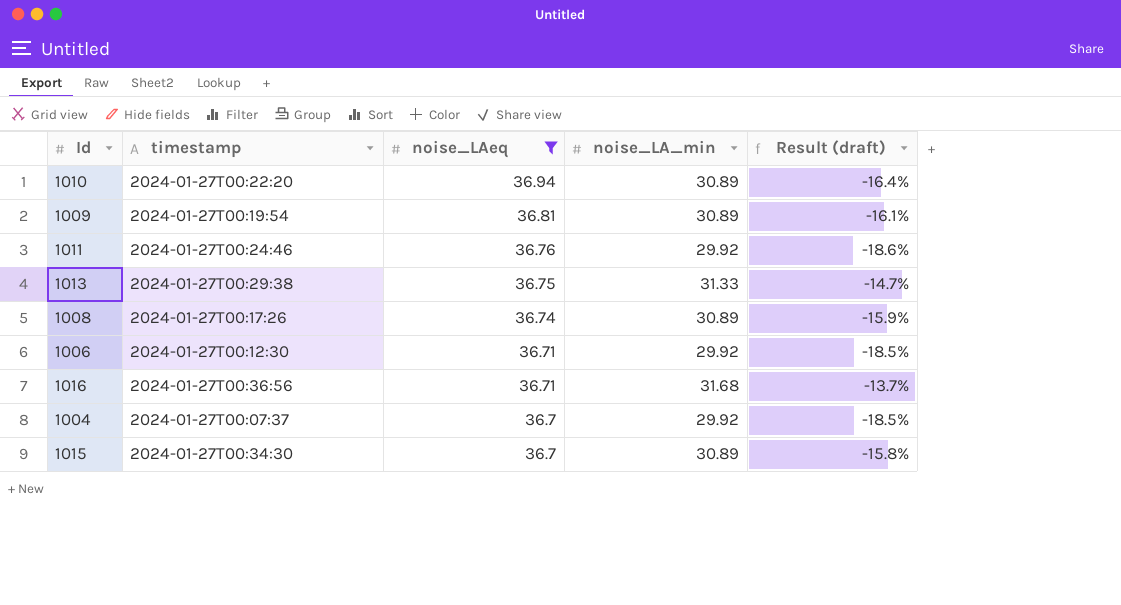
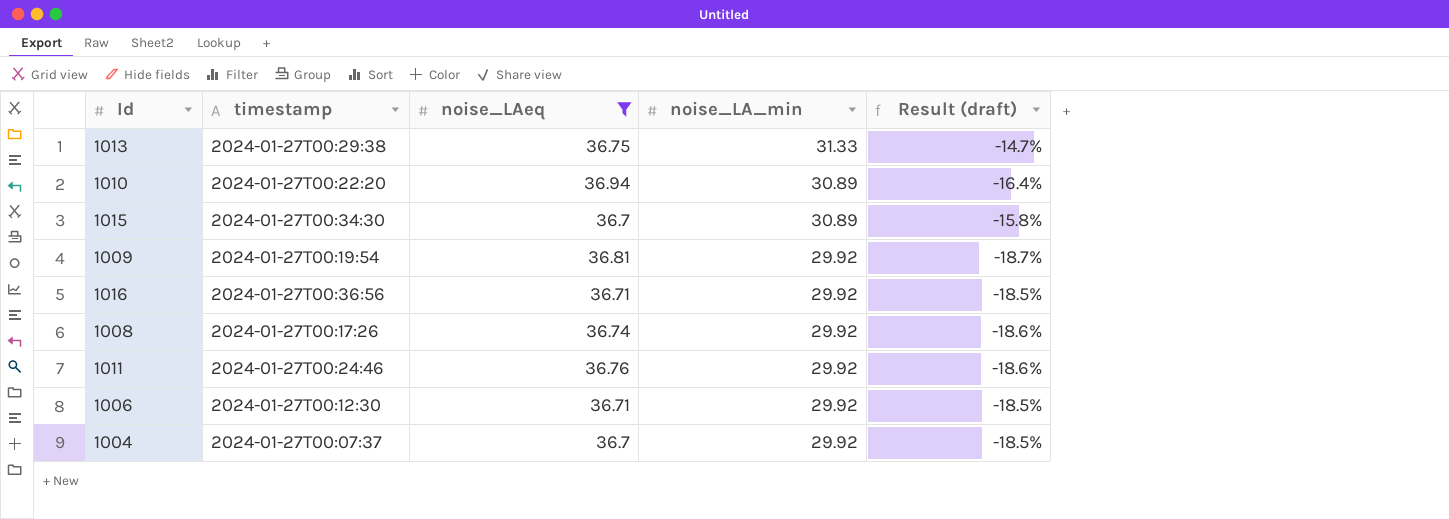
row order: noise_LAeq descending -> noise_LA_min descending
1009 | noise_LA_min: 30.89 -> 29.92
1009 | Result (draft): -16.1% -> -18.7%
1016 | noise_LA_min: 31.68 -> 29.92
1016 | Result (draft): -13.7% -> -18.5%
1008 | noise_LA_min: 30.89 -> 29.92
1008 | Result (draft): -15.9% -> -18.6%

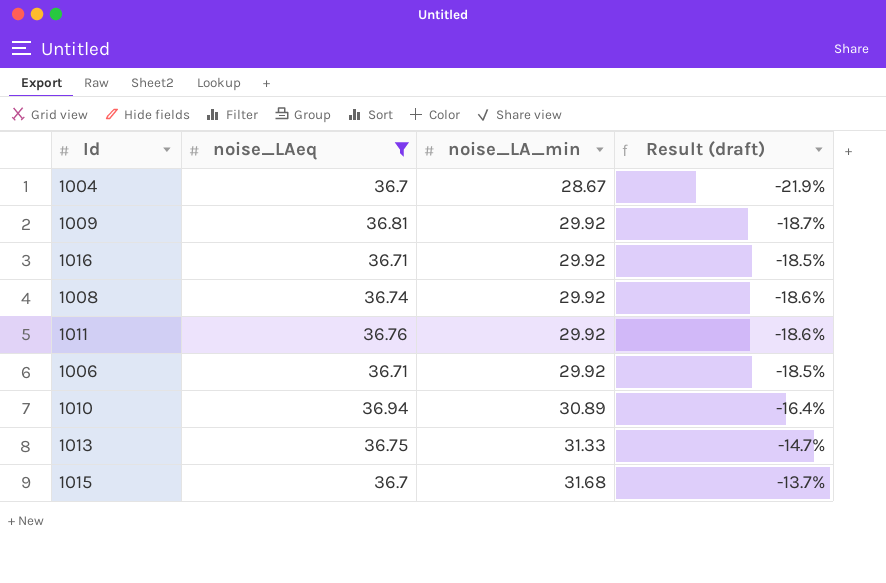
row order: noise_LA_min descending -> noise_LA_min ascending
column timestamp | position: 2 -> none
1004 | noise_LA_min: 29.92 -> 28.67
1004 | Result (draft): -18.5% -> -21.9%
1015 | noise_LA_min: 30.89 -> 31.68
1015 | Result (draft): -15.8% -> -13.7%

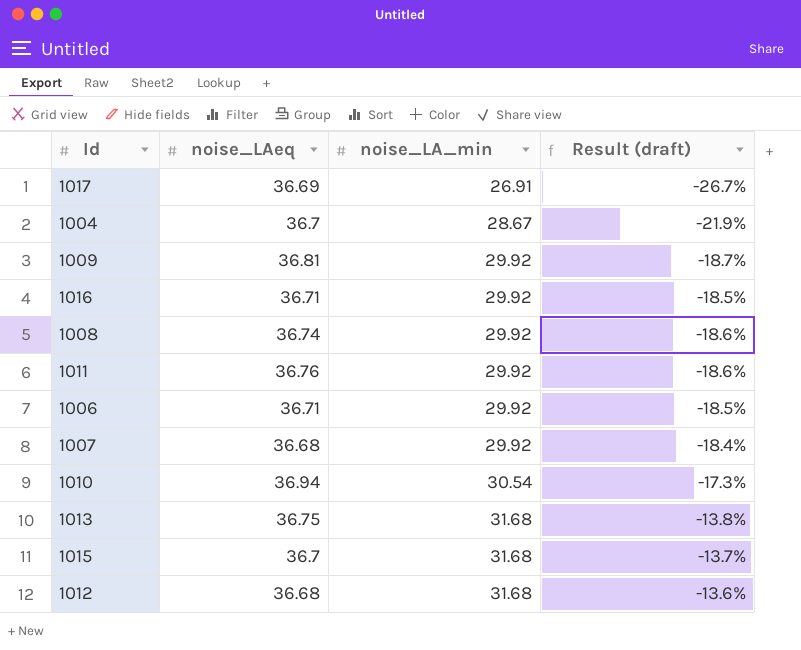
filter: noise_LAeq >= 36.7 -> none
1010 | noise_LA_min: 30.89 -> 30.54
1010 | Result (draft): -16.4% -> -17.3%
1013 | noise_LA_min: 31.33 -> 31.68
1013 | Result (draft): -14.7% -> -13.8%

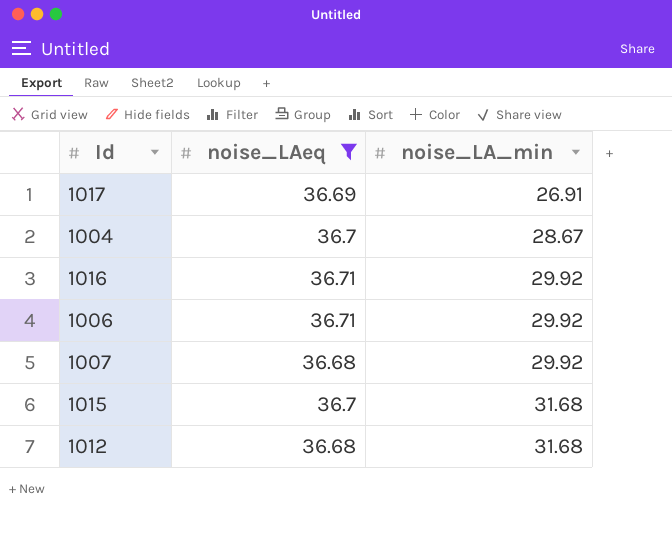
filter: none -> noise_LAeq <= 36.71
column Result (draft) | formula: ([noise_LA_min] - [noise_LAeq]) / [noise_LAeq] -> none

